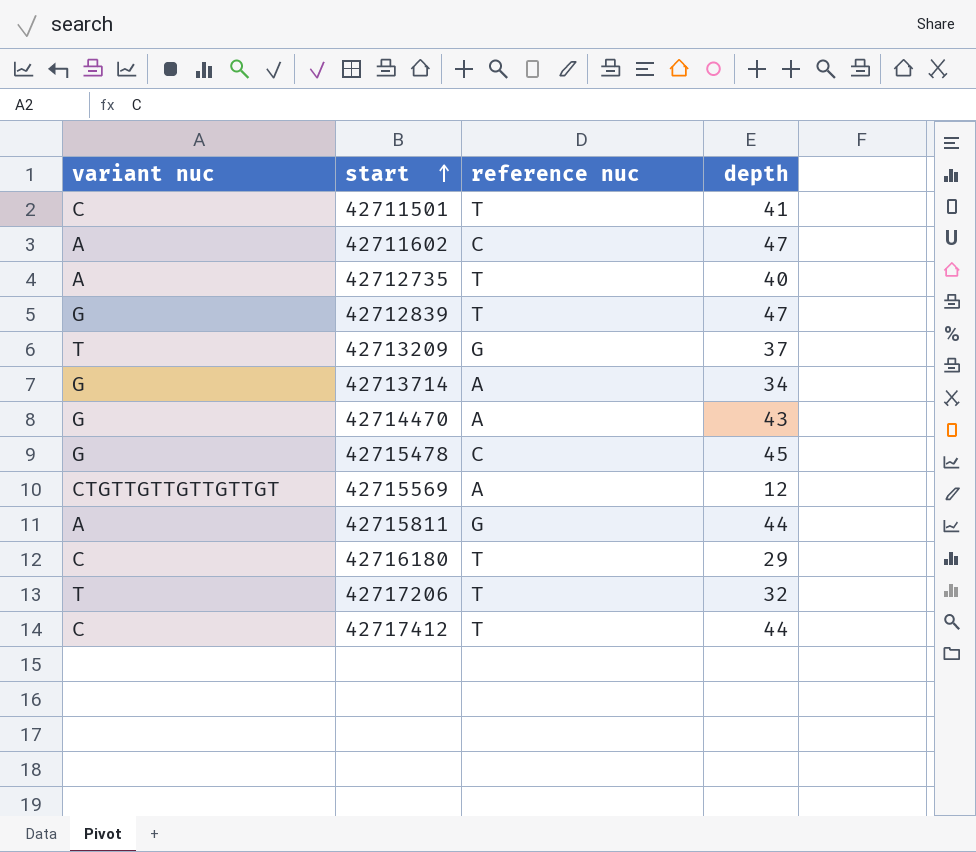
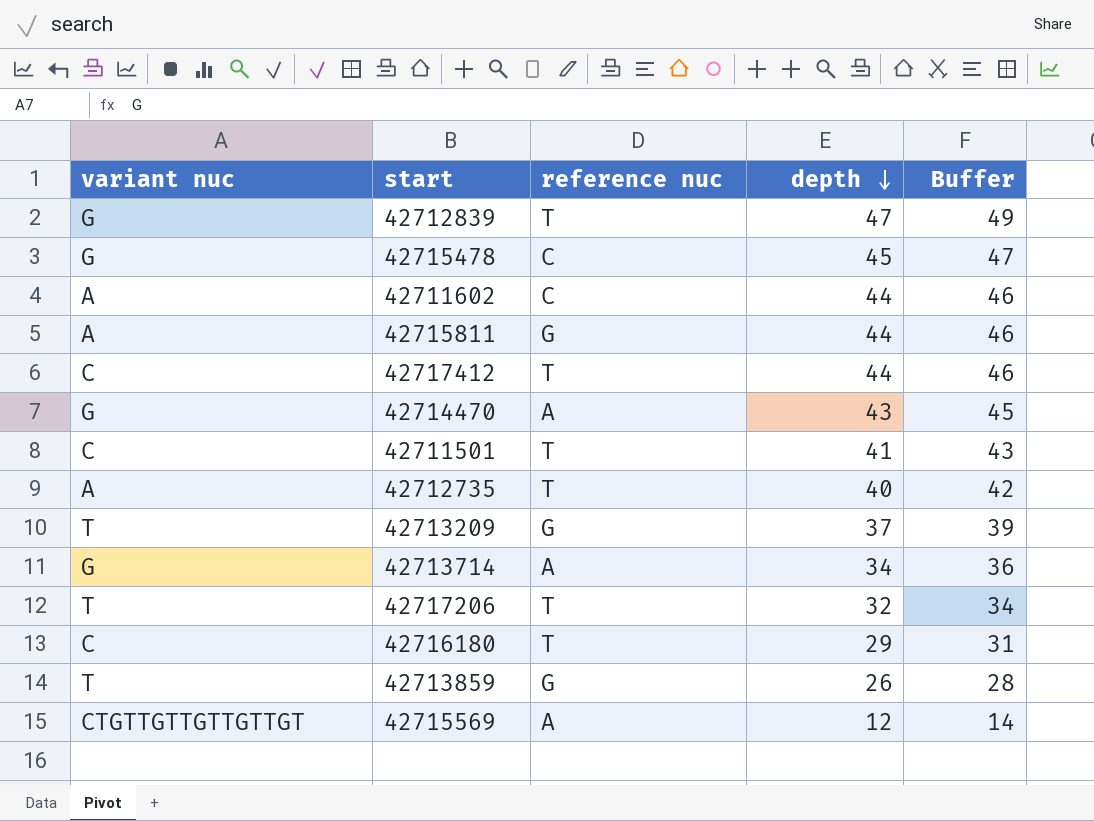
row order: start ascending -> depth descending
column Buffer | formula: none -> [depth] + 2
42711602 | depth: 47 -> 44
row 42713859: none -> T | G | 26 | 28

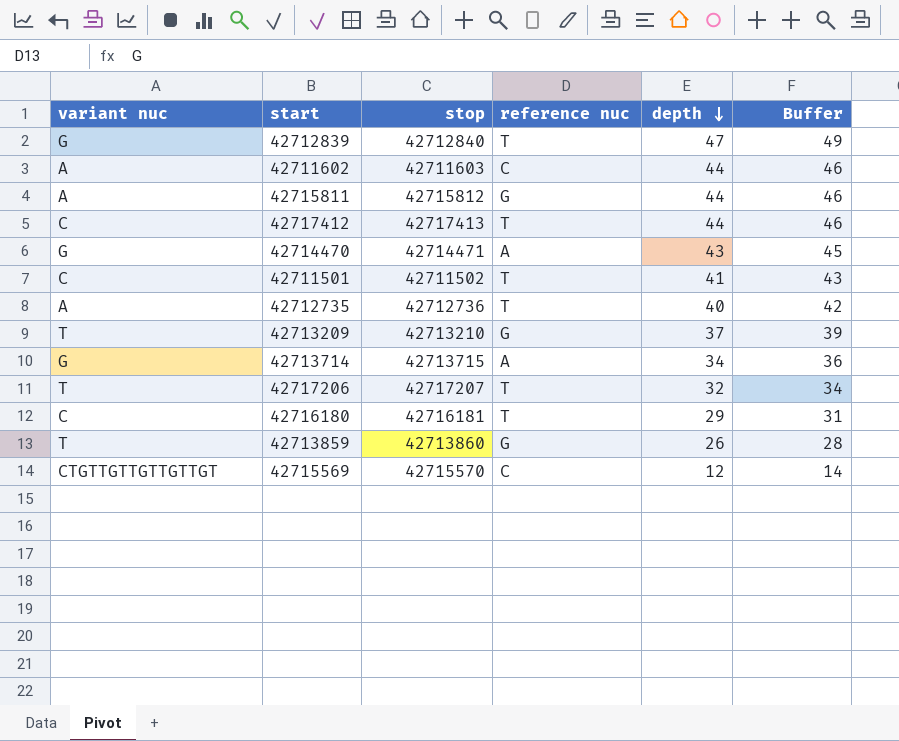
column stop | position: none -> 3
row 42715478: G | C | 45 | 47 -> none
42715569 | reference nuc: A -> C

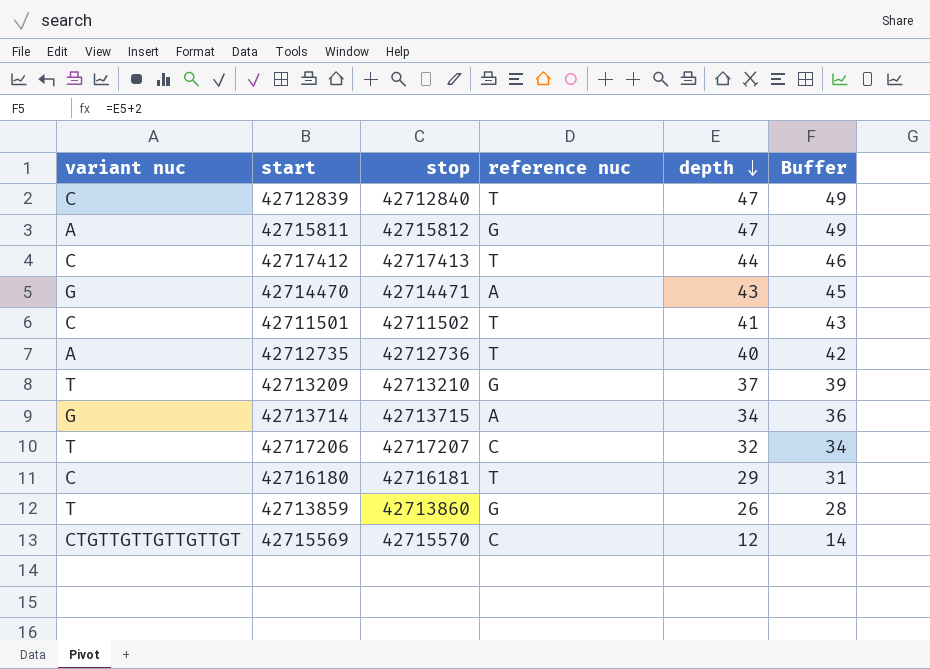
row 42711602: A | 42711603 | C | 44 | 46 -> none
42712839 | variant nuc: G -> C
42715811 | depth: 44 -> 47
42715811 | Buffer: 46 -> 49
42717206 | reference nuc: T -> C

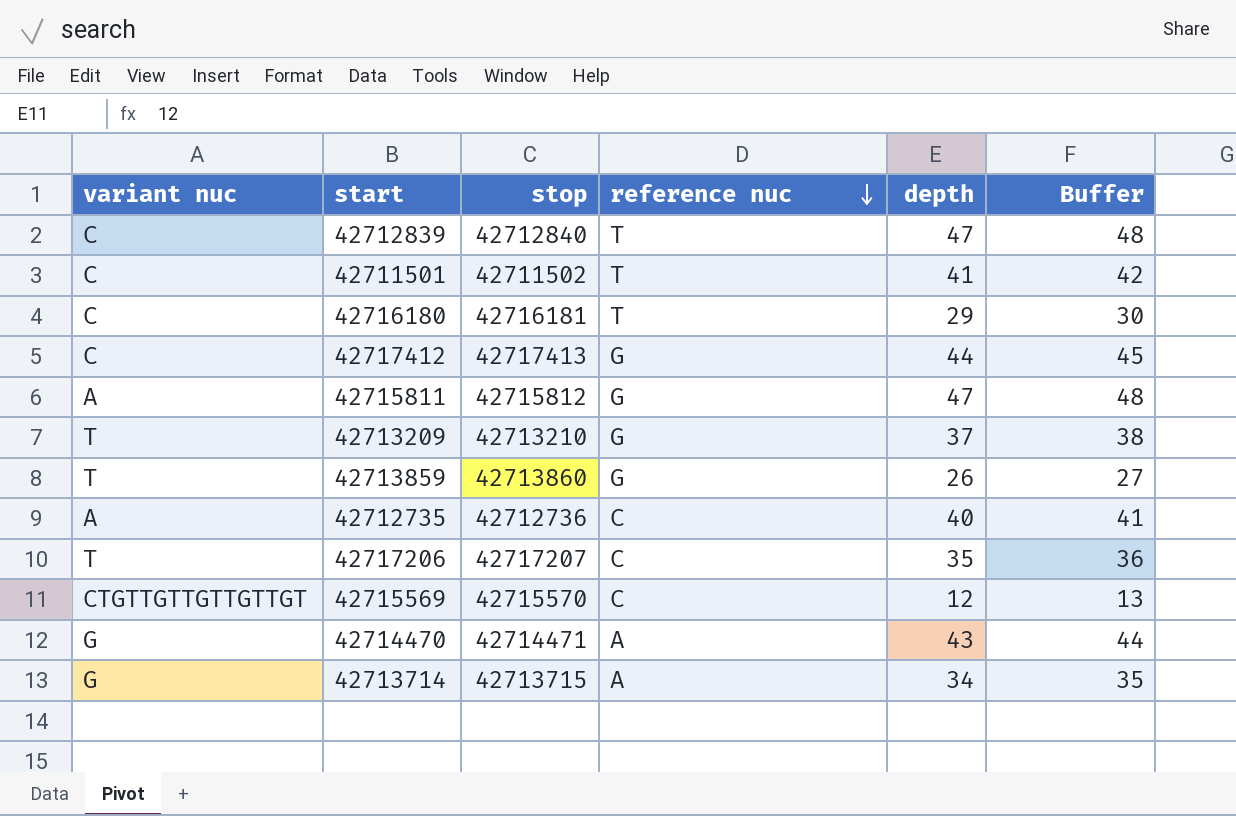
row order: depth descending -> reference nuc descending
column Buffer | formula: [depth] + 2 -> [depth] + 1
42717412 | reference nuc: T -> G
42712735 | reference nuc: T -> C
42717206 | depth: 32 -> 35

